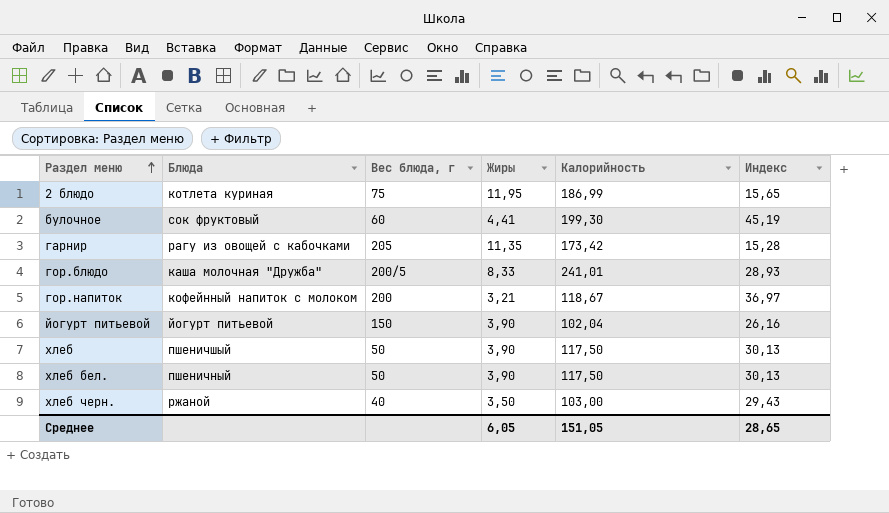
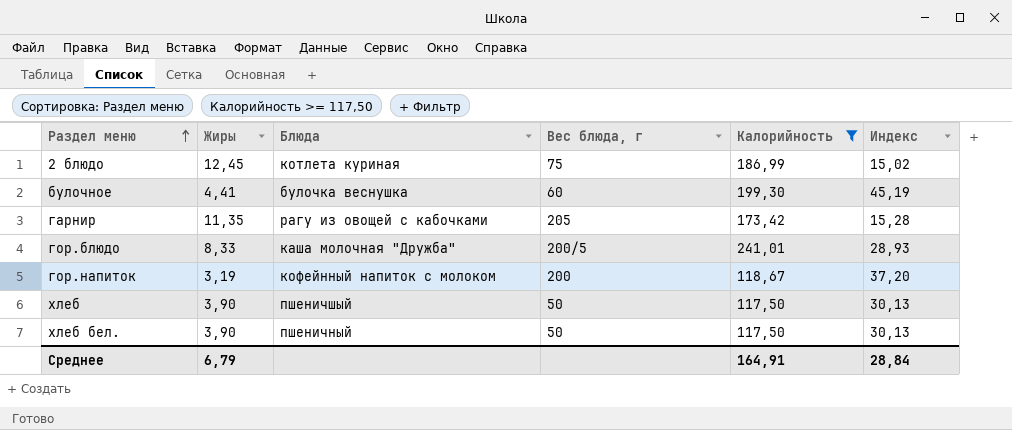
filter: none -> Калорийность >= 117,50
column Жиры | position: 4 -> 2
2 блюдо | Жиры: 11,95 -> 12,45
2 блюдо | Индекс: 15,65 -> 15,02
булочное | Блюда: сок фруктовый -> булочка веснушка
гор.напиток | Жиры: 3,21 -> 3,19
гор.напиток | Индекс: 36,97 -> 37,20
Среднее | Жиры: 6,05 -> 6,79
Среднее | Калорийность: 151,05 -> 164,91
Среднее | Индекс: 28,65 -> 28,84

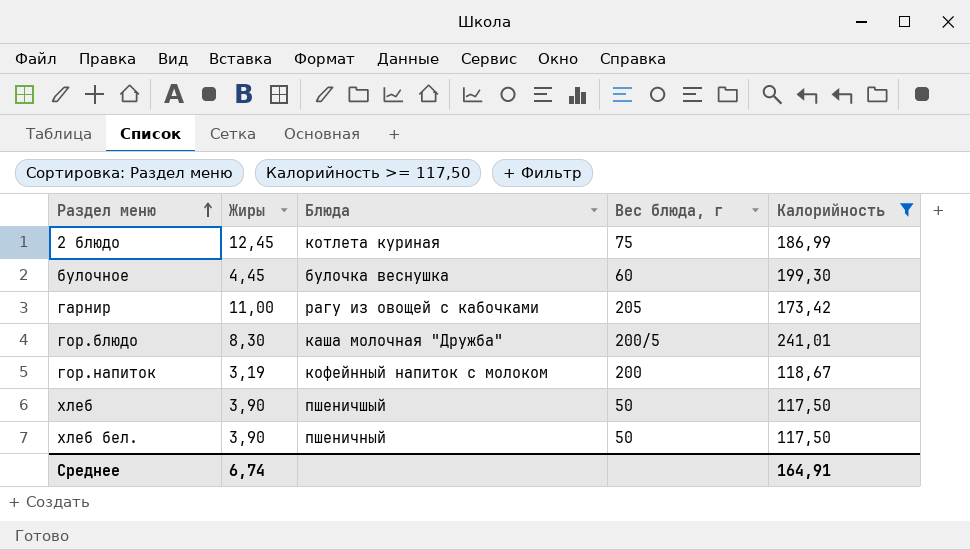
column Индекс | formula: [Калорийность] / [Жиры] -> none
булочное | Жиры: 4,41 -> 4,45
гарнир | Жиры: 11,35 -> 11,00
гор.блюдо | Жиры: 8,33 -> 8,30
Среднее | Жиры: 6,79 -> 6,74

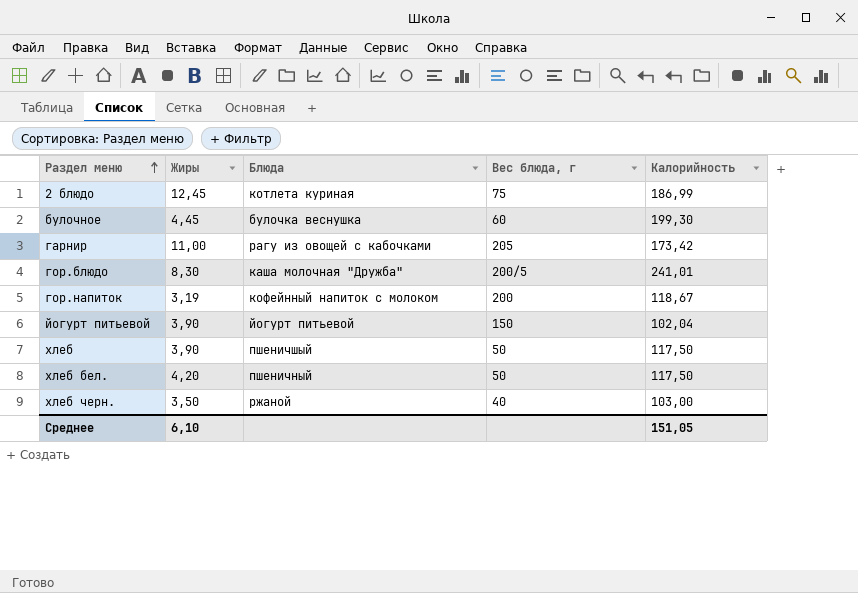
filter: Калорийность >= 117,50 -> none
хлеб бел. | Жиры: 3,90 -> 4,20
Среднее | Жиры: 6,74 -> 6,10
Среднее | Калорийность: 164,91 -> 151,05

